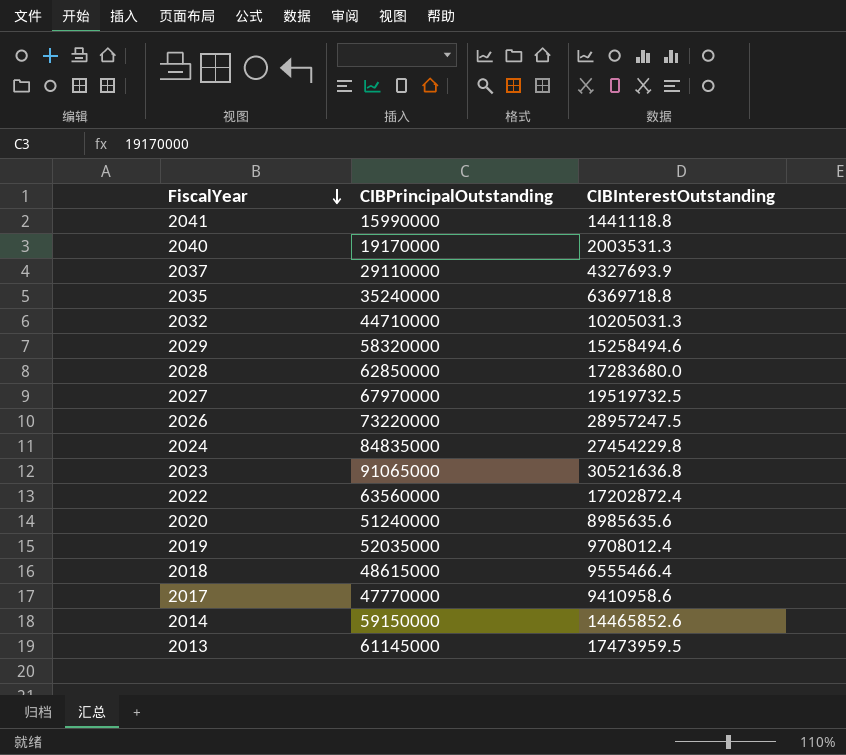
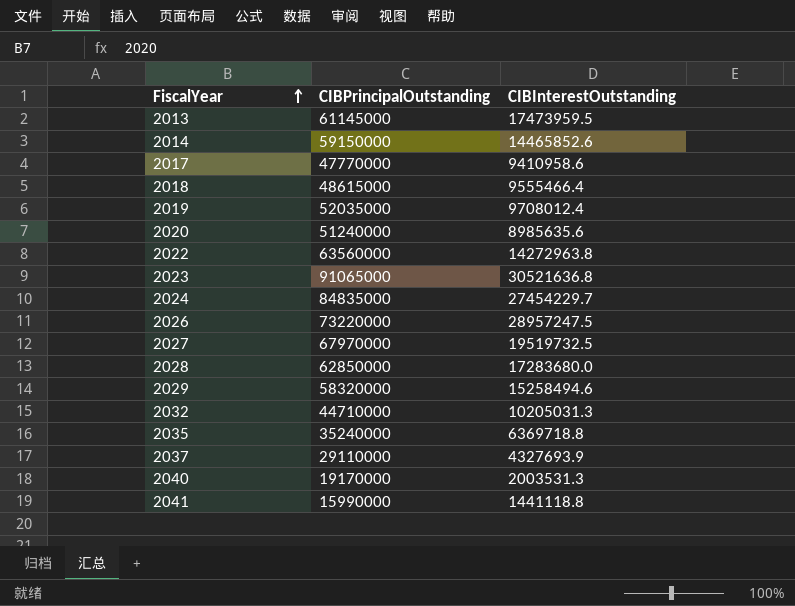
row order: FiscalYear descending -> FiscalYear ascending
2022 | CIBInterestOutstanding: 17202872.4 -> 14272963.8
2024 | CIBInterestOutstanding: 27454229.8 -> 27454229.7

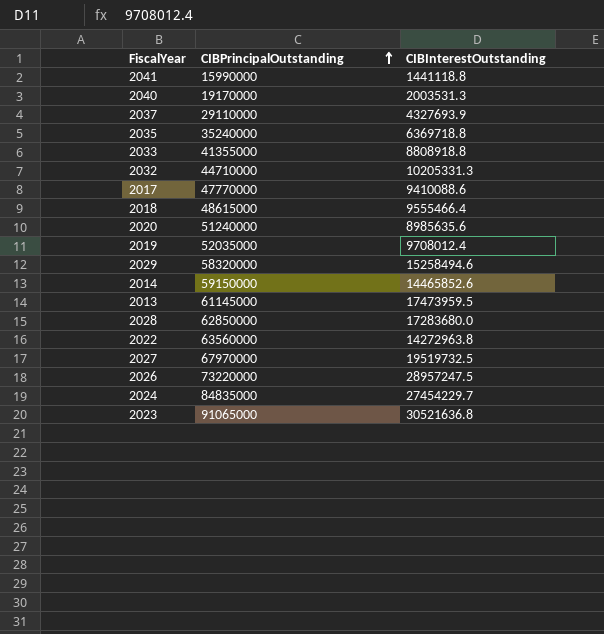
row order: FiscalYear ascending -> CIBPrincipalOutstanding ascending
row 2033: none -> 41355000 | 8808918.8
2032 | CIBInterestOutstanding: 10205031.3 -> 10205331.3
2017 | CIBInterestOutstanding: 9410958.6 -> 9410088.6

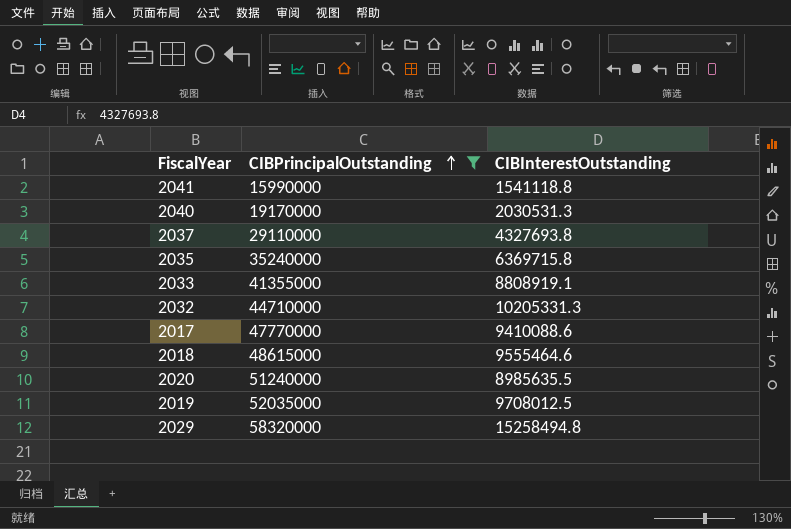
filter: none -> CIBPrincipalOutstanding <= 58320000
2041 | CIBInterestOutstanding: 1441118.8 -> 1541118.8
2040 | CIBInterestOutstanding: 2003531.3 -> 2030531.3
2037 | CIBInterestOutstanding: 4327693.9 -> 4327693.8
2035 | CIBInterestOutstanding: 6369718.8 -> 6369715.8
2033 | CIBInterestOutstanding: 8808918.8 -> 8808919.1
2018 | CIBInterestOutstanding: 9555466.4 -> 9555464.6
2020 | CIBInterestOutstanding: 8985635.6 -> 8985635.5
2019 | CIBInterestOutstanding: 9708012.4 -> 9708012.5
2029 | CIBInterestOutstanding: 15258494.6 -> 15258494.8

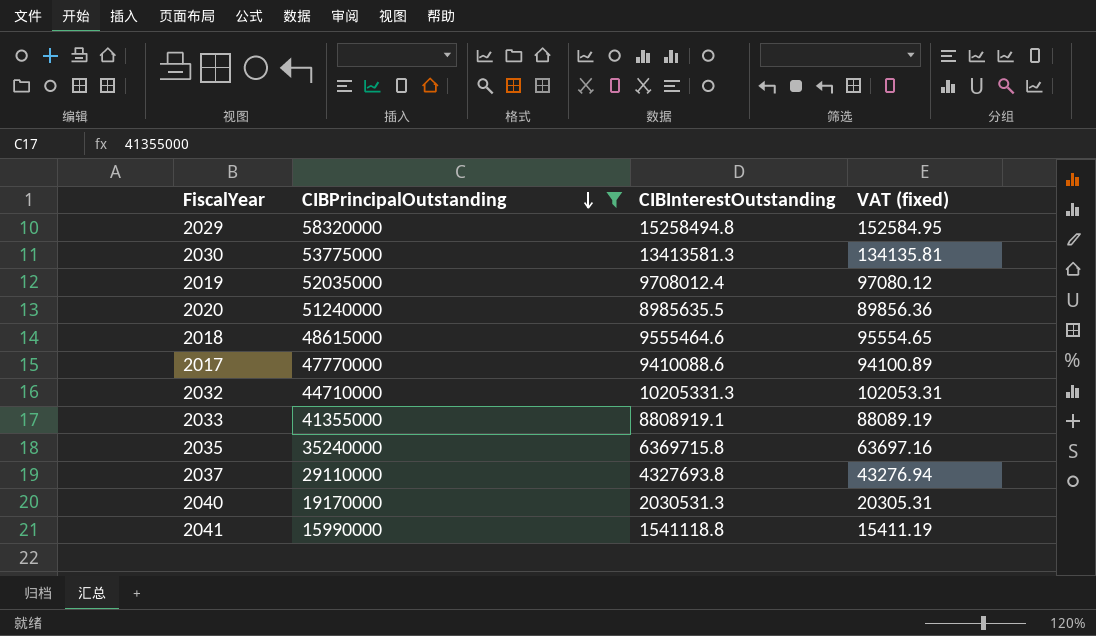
row order: CIBPrincipalOutstanding ascending -> CIBPrincipalOutstanding descending
column VAT (fixed) | formula: none -> [CIBInterestOutstanding] * 0.01
row 2030: none -> 53775000 | 13413581.3 | 134135.81
2019 | CIBInterestOutstanding: 9708012.5 -> 9708012.4

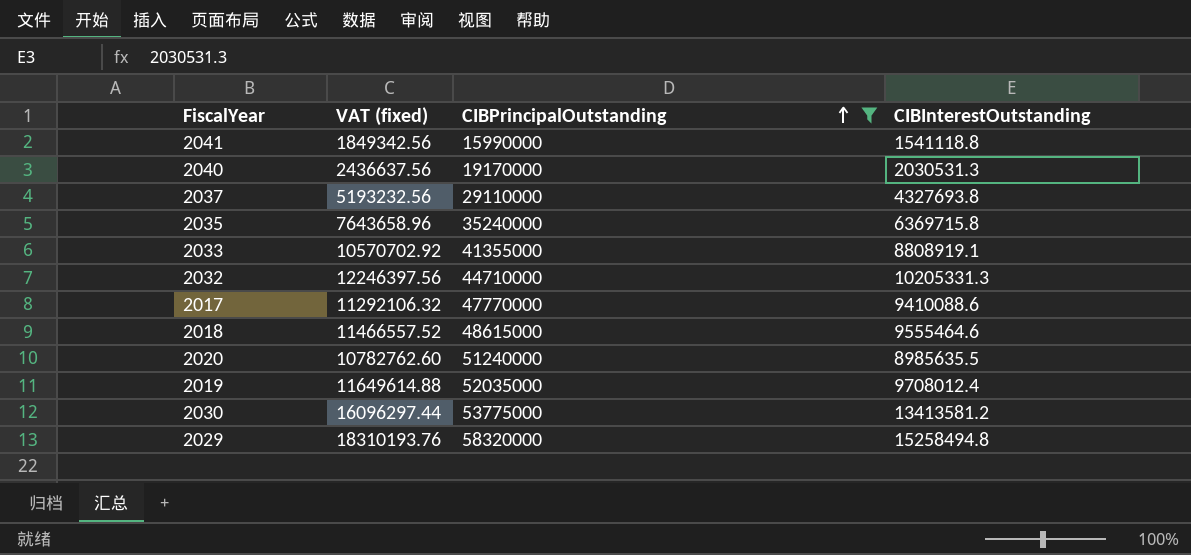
row order: CIBPrincipalOutstanding descending -> CIBPrincipalOutstanding ascending
column VAT (fixed) | formula: [CIBInterestOutstanding] * 0.01 -> [CIBInterestOutstanding] * 1.2
column VAT (fixed) | position: 4 -> 2
2030 | CIBInterestOutstanding: 13413581.3 -> 13413581.2

